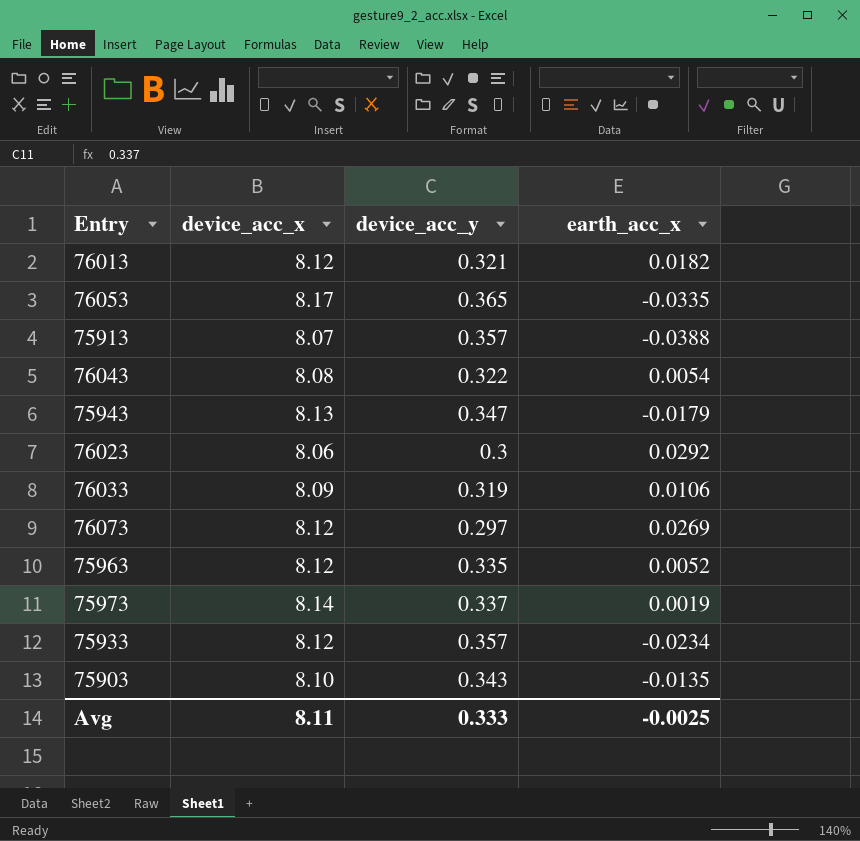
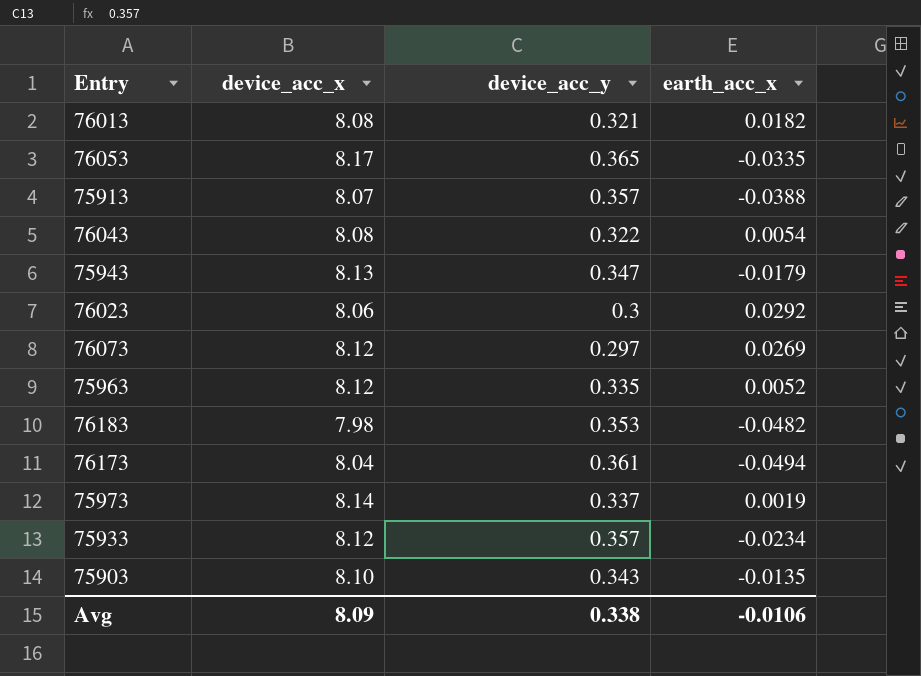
row 76033: 8.09 | 0.319 | 0.0106 -> none
76013 | device_acc_x: 8.12 -> 8.08
row 76183: none -> 7.98 | 0.353 | -0.0482
row 76173: none -> 8.04 | 0.361 | -0.0494
Avg | device_acc_x: 8.11 -> 8.09
Avg | device_acc_y: 0.333 -> 0.338
Avg | earth_acc_x: -0.0025 -> -0.0106

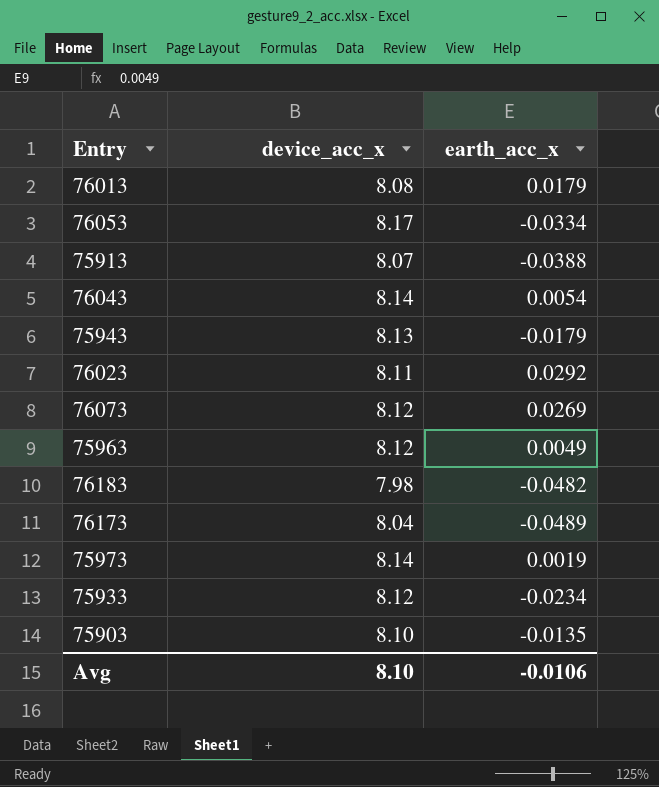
column device_acc_y | position: 3 -> none
76013 | earth_acc_x: 0.0182 -> 0.0179
76053 | earth_acc_x: -0.0335 -> -0.0334
76043 | device_acc_x: 8.08 -> 8.14
76023 | device_acc_x: 8.06 -> 8.11
75963 | earth_acc_x: 0.0052 -> 0.0049
76173 | earth_acc_x: -0.0494 -> -0.0489
Avg | device_acc_x: 8.09 -> 8.10

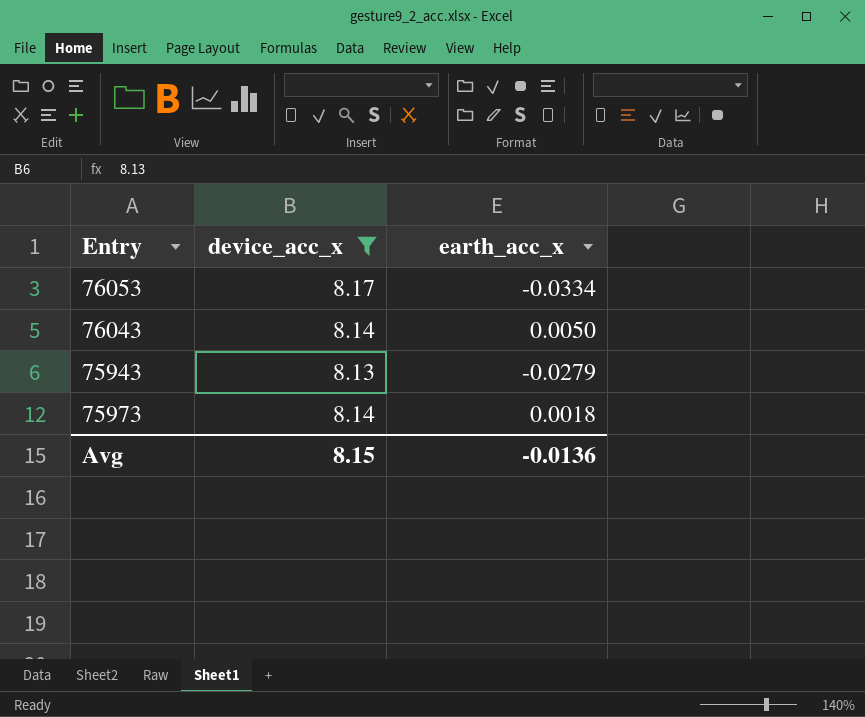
filter: none -> device_acc_x >= 8.13
76043 | earth_acc_x: 0.0054 -> 0.0050
75943 | earth_acc_x: -0.0179 -> -0.0279
75973 | earth_acc_x: 0.0019 -> 0.0018
Avg | device_acc_x: 8.10 -> 8.15
Avg | earth_acc_x: -0.0106 -> -0.0136

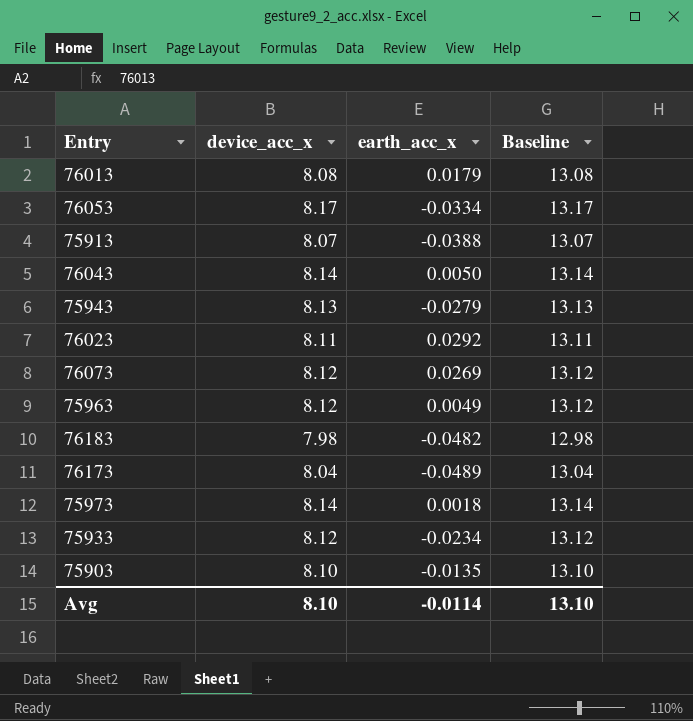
filter: device_acc_x >= 8.13 -> none
column Baseline | formula: none -> [device_acc_x] + 5
Avg | device_acc_x: 8.15 -> 8.10
Avg | earth_acc_x: -0.0136 -> -0.0114

